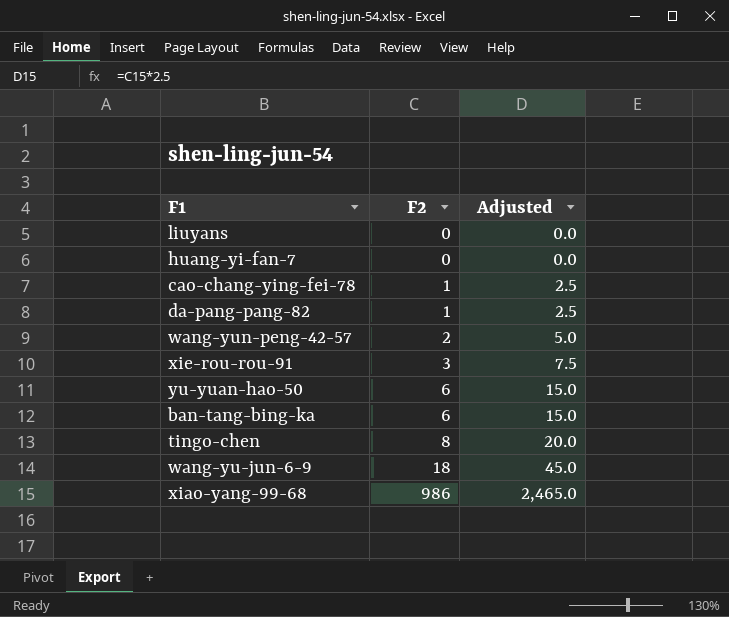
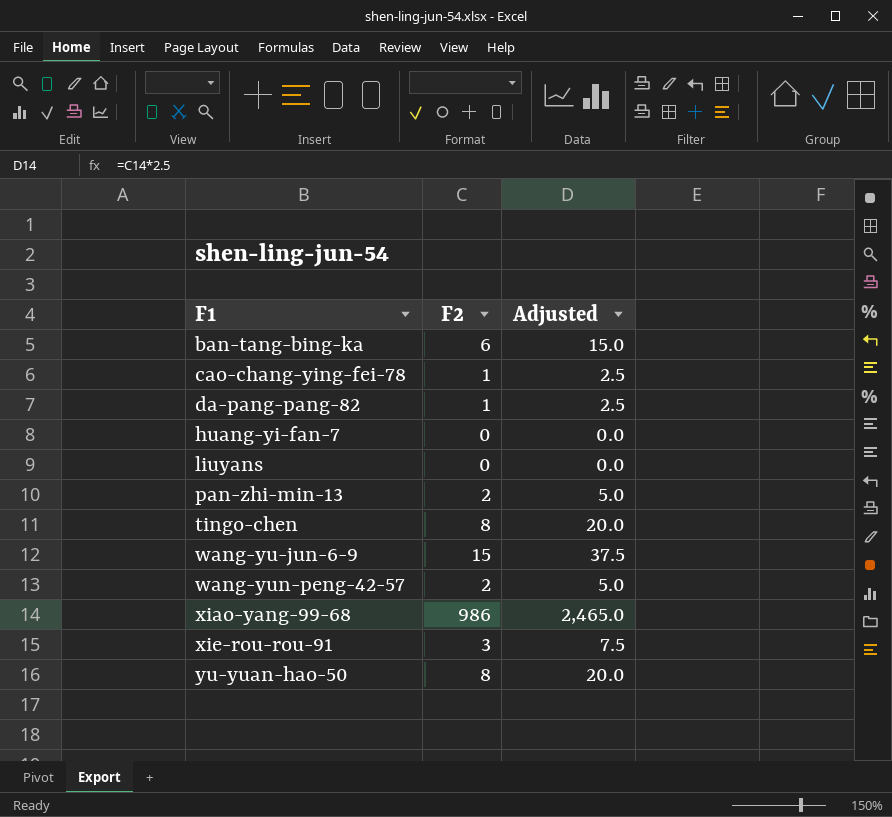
row order: F2 ascending -> F1 ascending
row pan-zhi-min-13: none -> 2 | 5.0
wang-yu-jun-6-9 | F2: 18 -> 15
wang-yu-jun-6-9 | Adjusted: 45.0 -> 37.5
yu-yuan-hao-50 | F2: 6 -> 8
yu-yuan-hao-50 | Adjusted: 15.0 -> 20.0

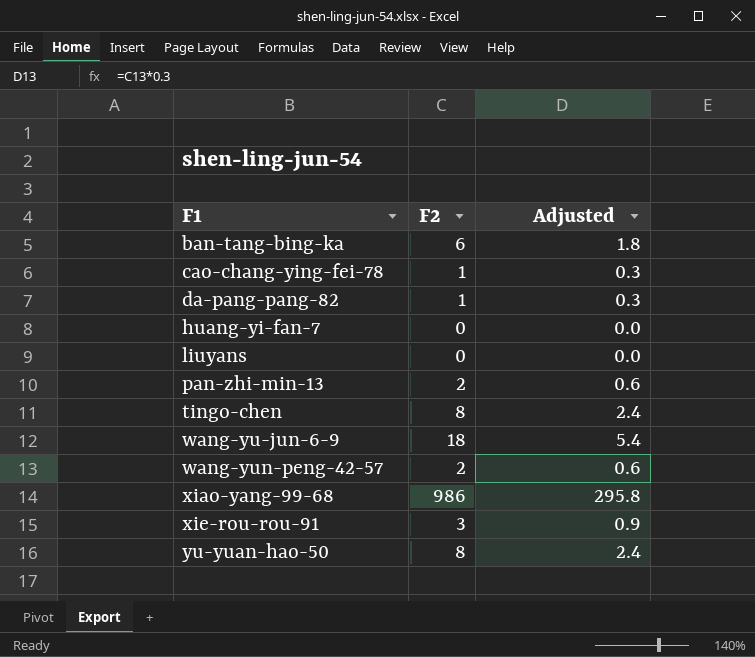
column Adjusted | formula: [F2] * 2.5 -> [F2] * 0.3
wang-yu-jun-6-9 | F2: 15 -> 18

